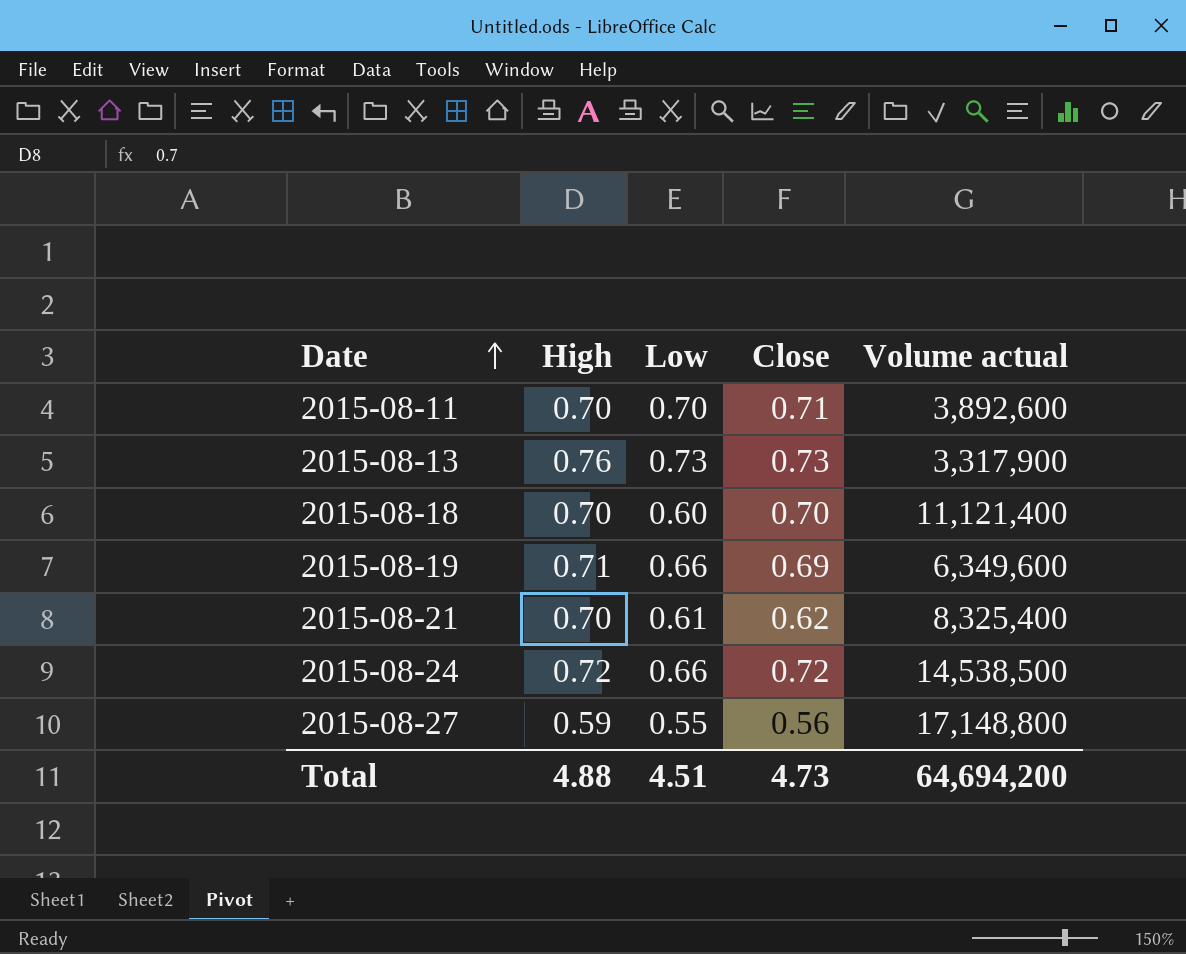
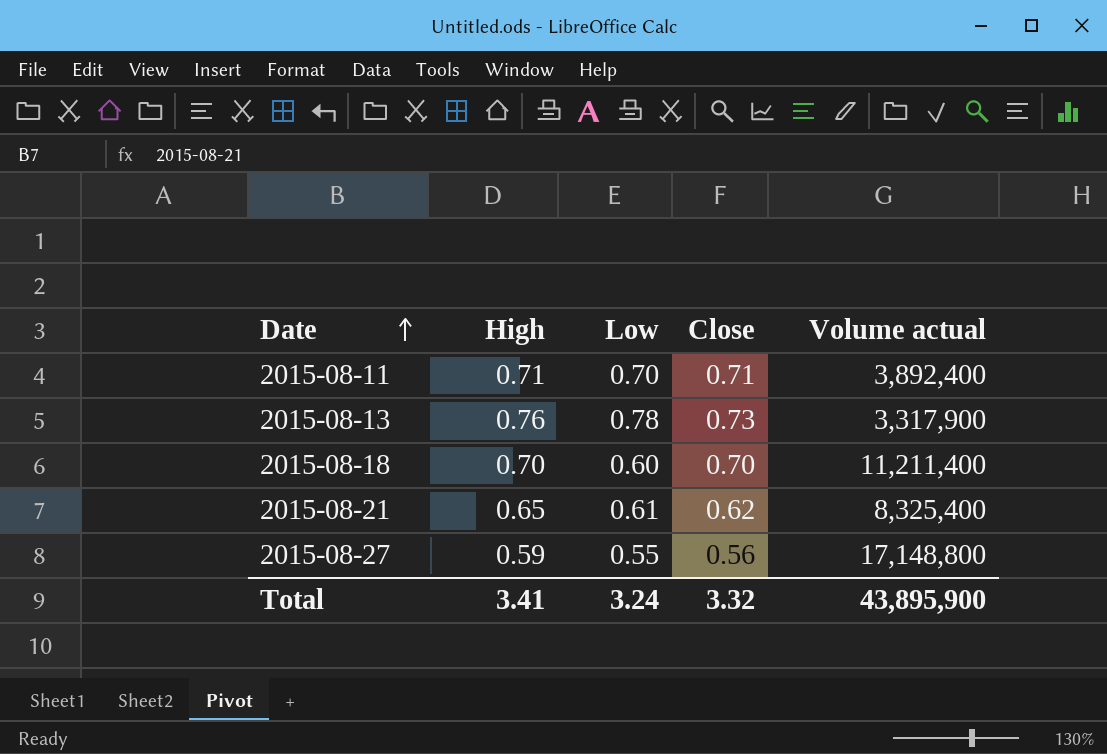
row 2015-08-19: 0.71 | 0.66 | 0.69 | 6,349,600 -> none
row 2015-08-24: 0.72 | 0.66 | 0.72 | 14,538,500 -> none
2015-08-11 | High: 0.70 -> 0.71
2015-08-11 | Volume actual: 3,892,600 -> 3,892,400
2015-08-13 | Low: 0.73 -> 0.78
2015-08-18 | Volume actual: 11,121,400 -> 11,211,400
2015-08-21 | High: 0.70 -> 0.65
Total | High: 4.88 -> 3.41
Total | Low: 4.51 -> 3.24
Total | Close: 4.73 -> 3.32
Total | Volume actual: 64,694,200 -> 43,895,900

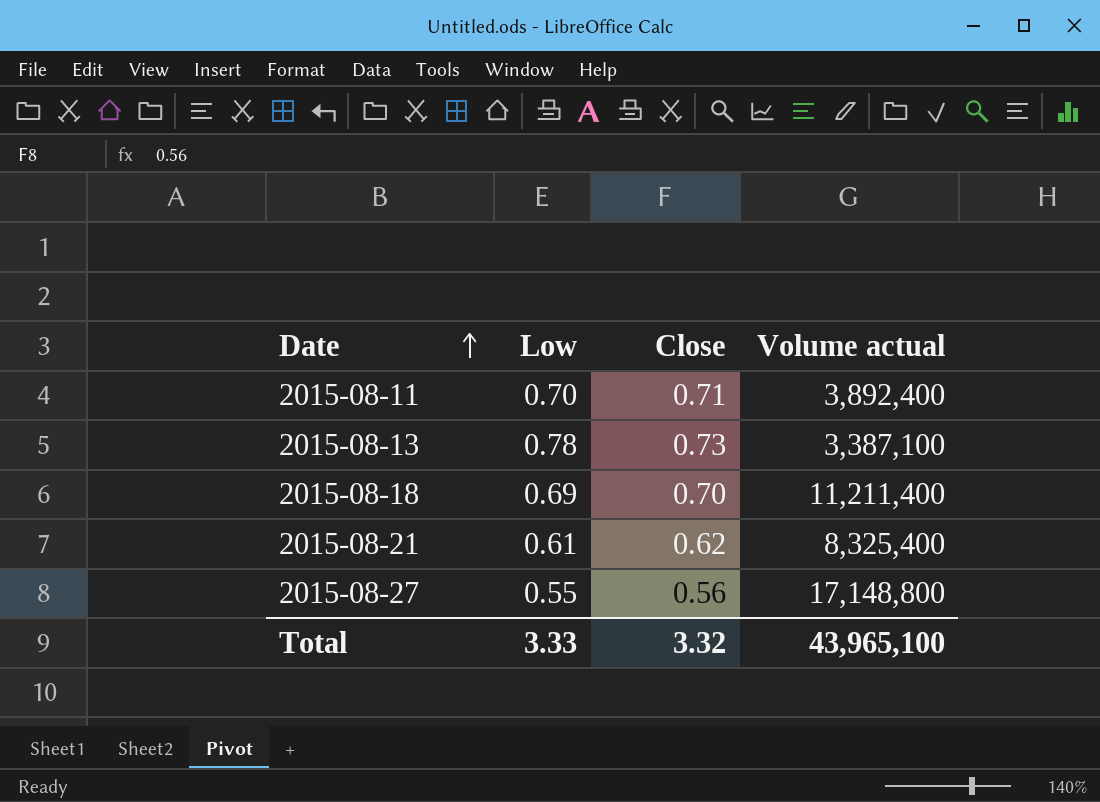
column High | position: 2 -> none
2015-08-13 | Volume actual: 3,317,900 -> 3,387,100
2015-08-18 | Low: 0.60 -> 0.69
Total | Low: 3.24 -> 3.33
Total | Volume actual: 43,895,900 -> 43,965,100

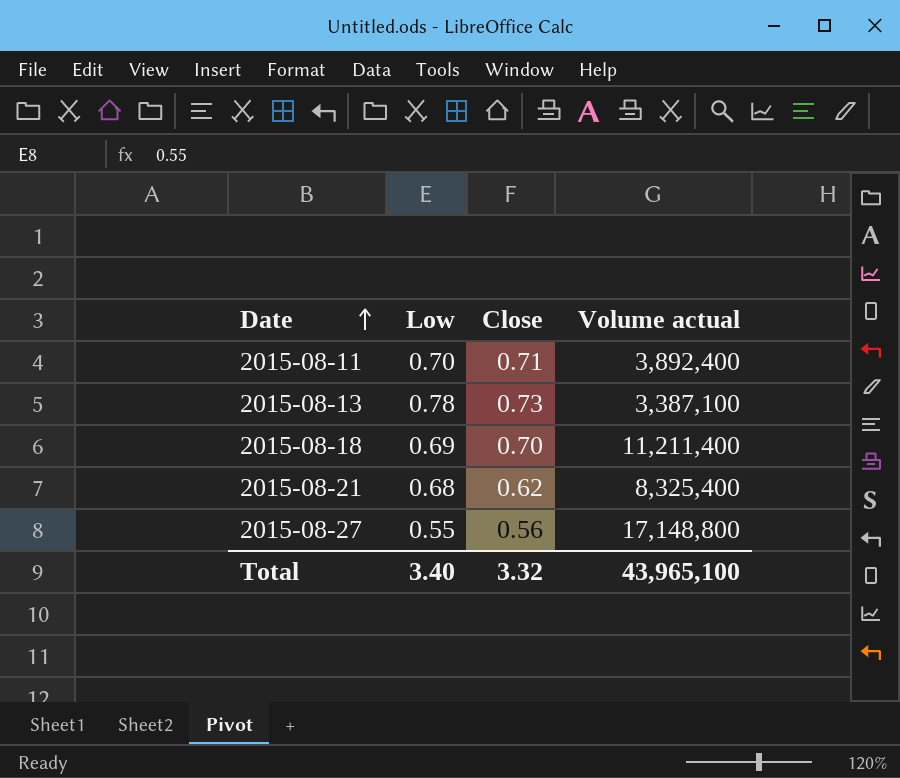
2015-08-21 | Low: 0.61 -> 0.68
Total | Low: 3.33 -> 3.40

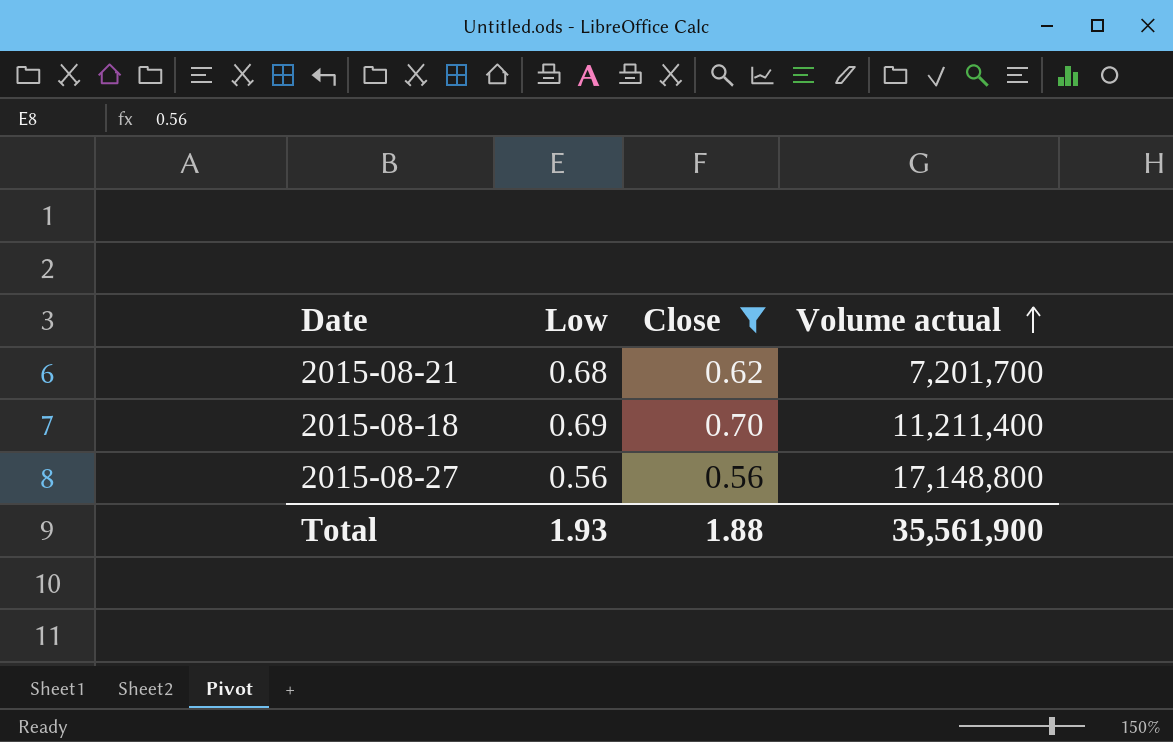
filter: none -> Close <= 0.70
row order: Date ascending -> Volume actual ascending
2015-08-21 | Volume actual: 8,325,400 -> 7,201,700
2015-08-27 | Low: 0.55 -> 0.56
Total | Low: 3.40 -> 1.93
Total | Close: 3.32 -> 1.88
Total | Volume actual: 43,965,100 -> 35,561,900

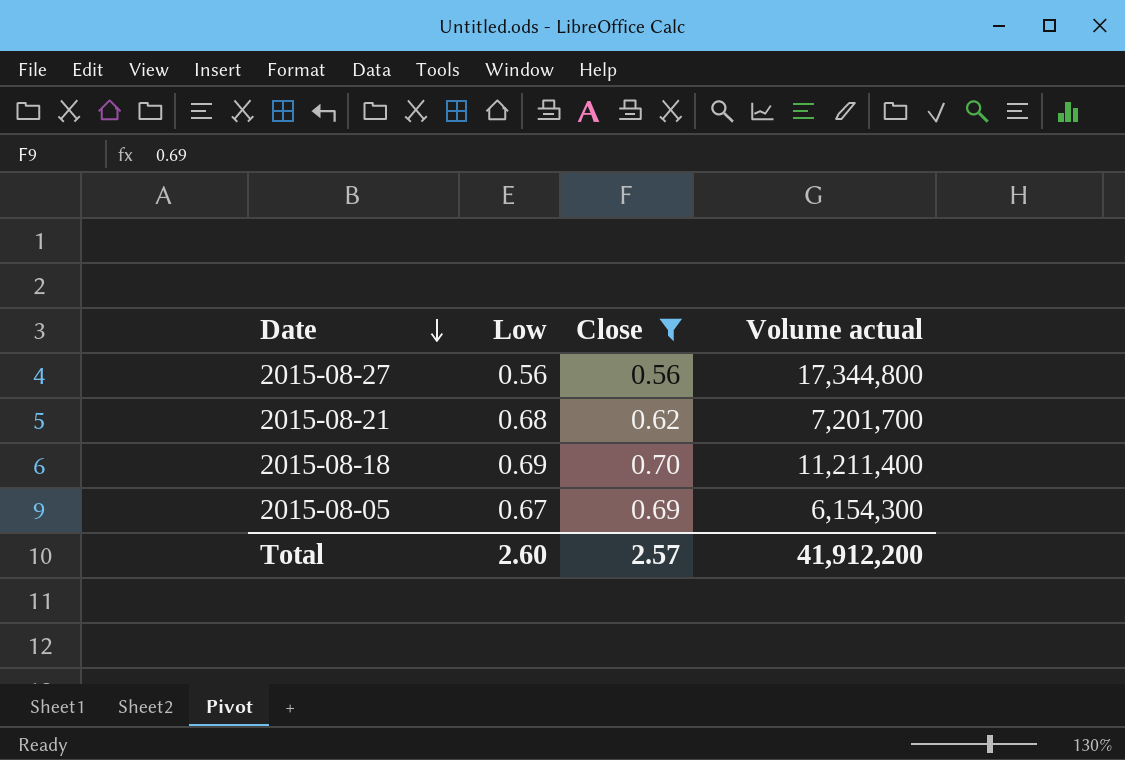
row order: Volume actual ascending -> Date descending
2015-08-27 | Volume actual: 17,148,800 -> 17,344,800
row 2015-08-05: none -> 0.67 | 0.69 | 6,154,300
Total | Low: 1.93 -> 2.60
Total | Close: 1.88 -> 2.57
Total | Volume actual: 35,561,900 -> 41,912,200

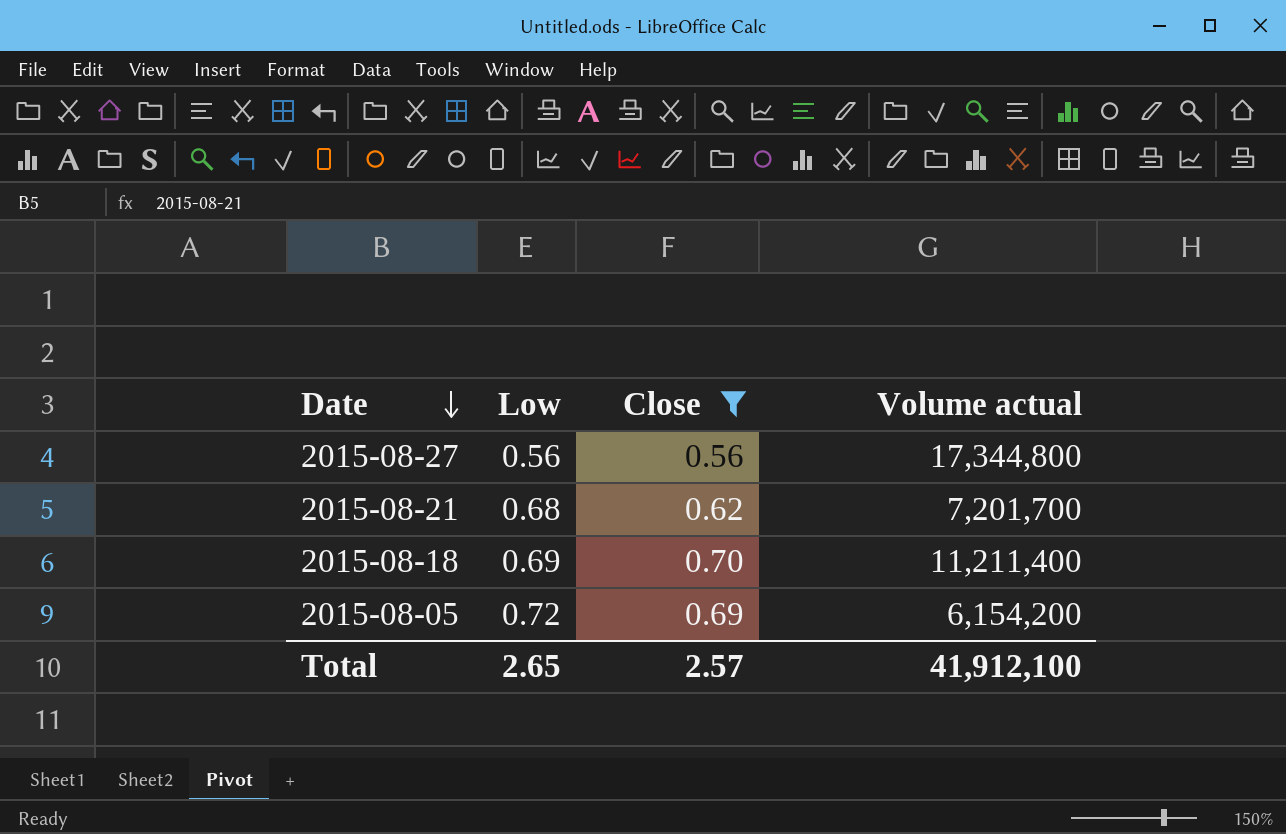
2015-08-05 | Low: 0.67 -> 0.72
2015-08-05 | Volume actual: 6,154,300 -> 6,154,200
Total | Low: 2.60 -> 2.65
Total | Volume actual: 41,912,200 -> 41,912,100

